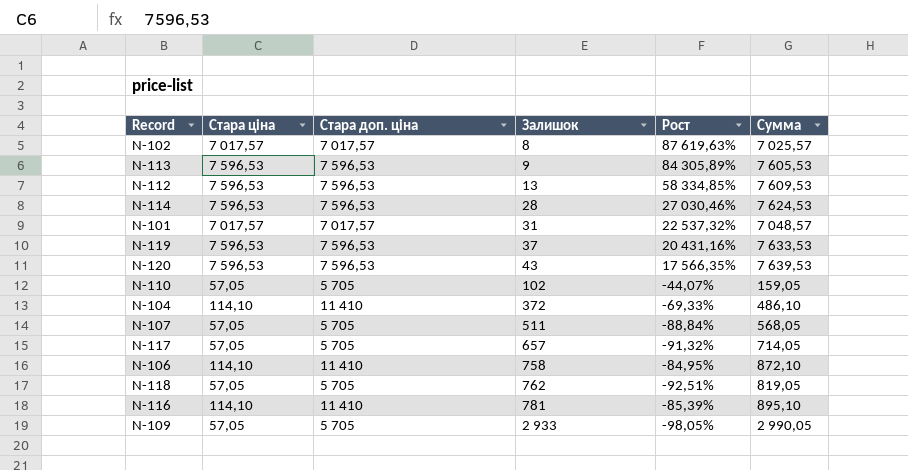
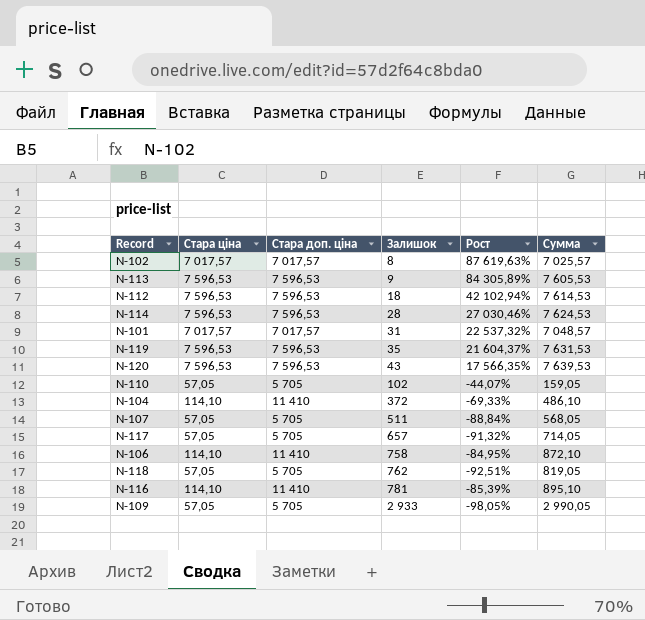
N-112 | Залишок: 13 -> 18
N-112 | Рост: 58 334,85% -> 42 102,94%
N-112 | Сумма: 7 609,53 -> 7 614,53
N-119 | Залишок: 37 -> 35
N-119 | Рост: 20 431,16% -> 21 604,37%
N-119 | Сумма: 7 633,53 -> 7 631,53

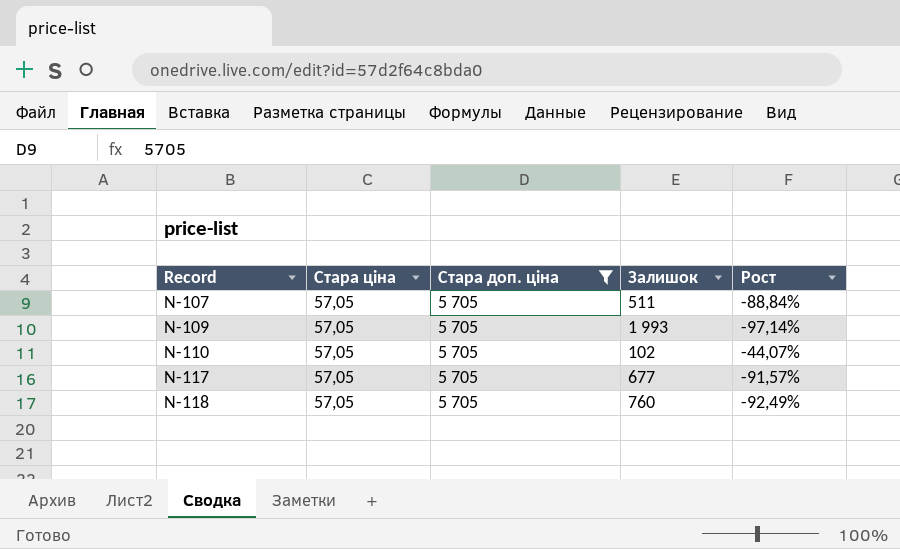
filter: none -> Стара доп. ціна = 5 705
row order: Залишок ascending -> Record ascending
column Сумма | formula: [Стара ціна] + [Залишок] -> none
N-109 | Залишок: 2 933 -> 1 993
N-109 | Рост: -98,05% -> -97,14%
N-117 | Залишок: 657 -> 677
N-117 | Рост: -91,32% -> -91,57%
N-118 | Залишок: 762 -> 760
N-118 | Рост: -92,51% -> -92,49%

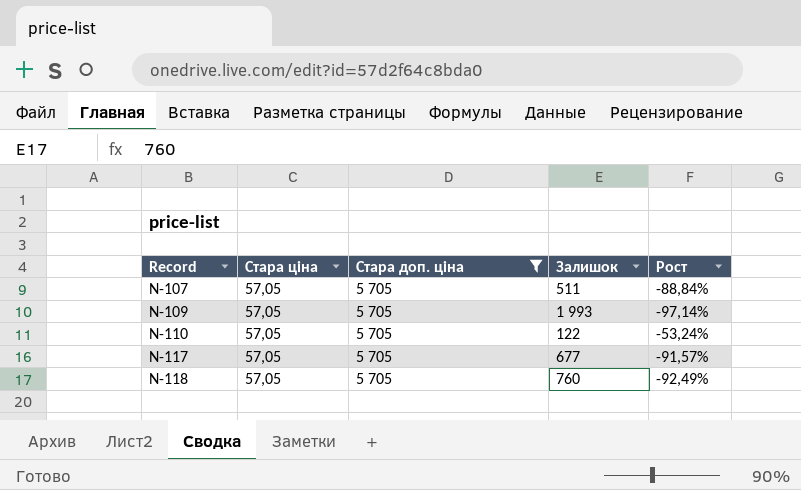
N-110 | Залишок: 102 -> 122
N-110 | Рост: -44,07% -> -53,24%

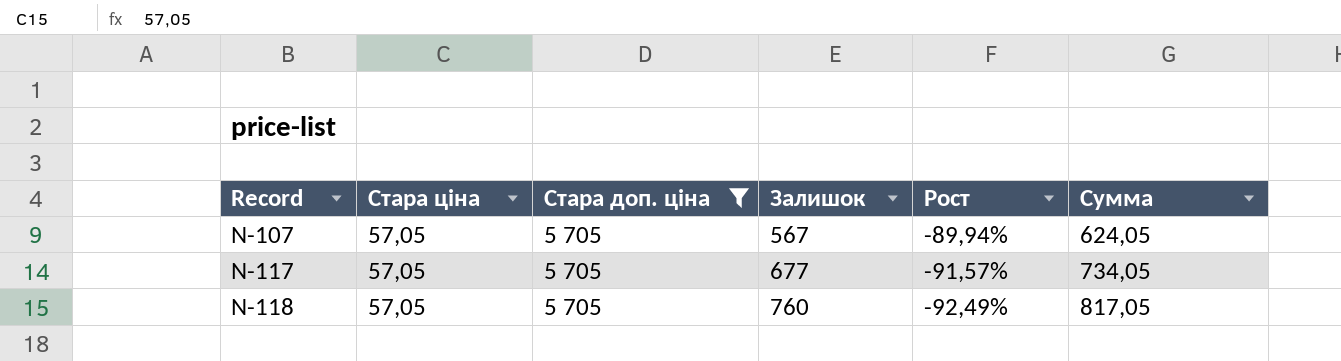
column Сумма | formula: none -> [Стара ціна] + [Залишок]
row N-109: 57,05 | 5 705 | 1 993 | -97,14% -> none
row N-110: 57,05 | 5 705 | 122 | -53,24% -> none
N-107 | Залишок: 511 -> 567
N-107 | Рост: -88,84% -> -89,94%

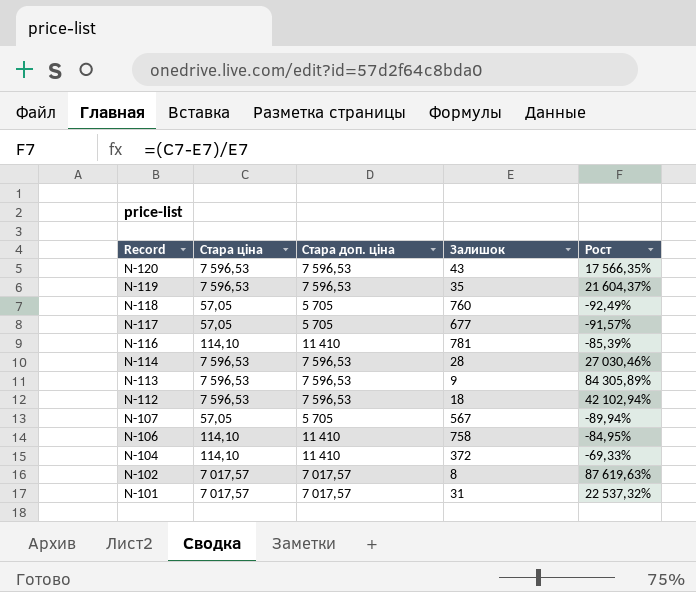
filter: Стара доп. ціна = 5 705 -> none
row order: Record ascending -> Record descending
column Сумма | formula: [Стара ціна] + [Залишок] -> none

